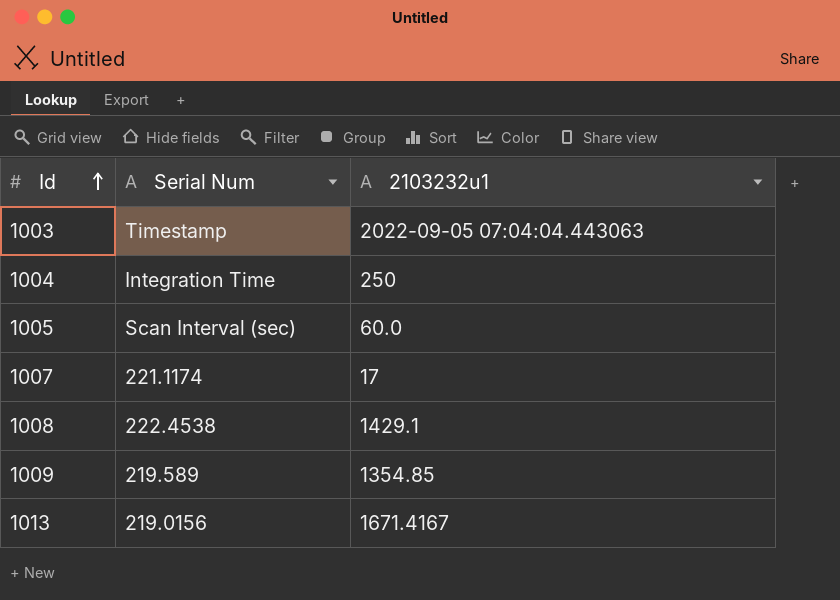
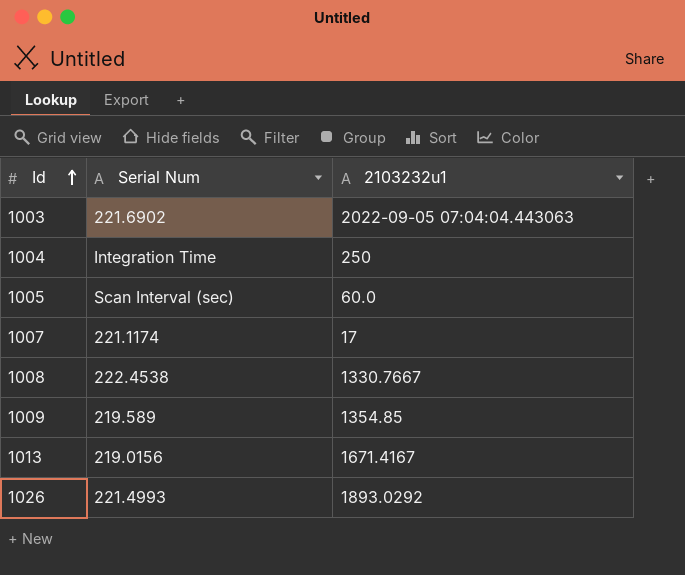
1003 | Serial Num: Timestamp -> 221.6902
1008 | 2103232u1: 1429.1 -> 1330.7667
row 1026: none -> 221.4993 | 1893.0292

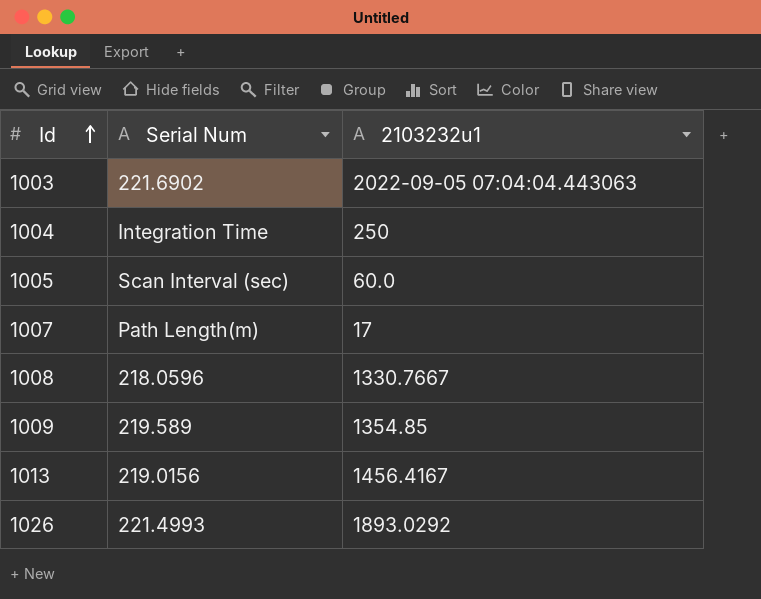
1007 | Serial Num: 221.1174 -> Path Length(m)
1008 | Serial Num: 222.4538 -> 218.0596
1013 | 2103232u1: 1671.4167 -> 1456.4167

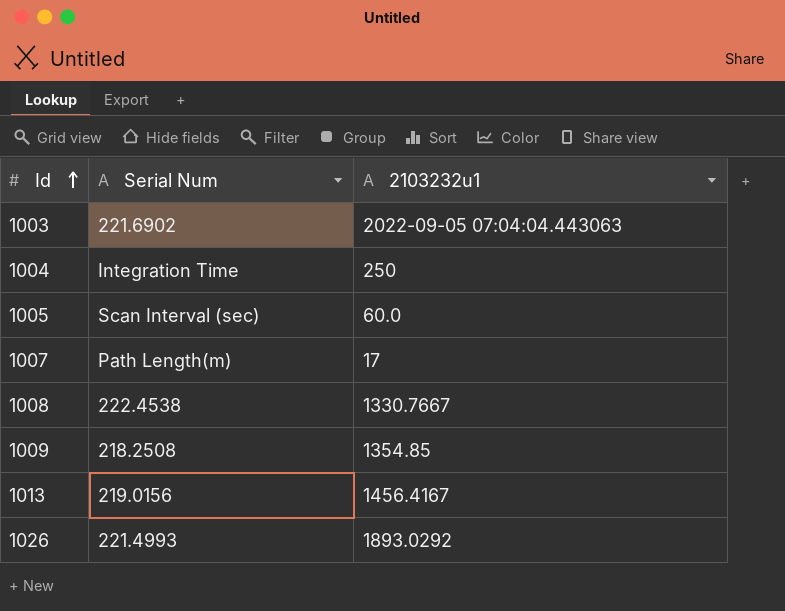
1008 | Serial Num: 218.0596 -> 222.4538
1009 | Serial Num: 219.589 -> 218.2508

